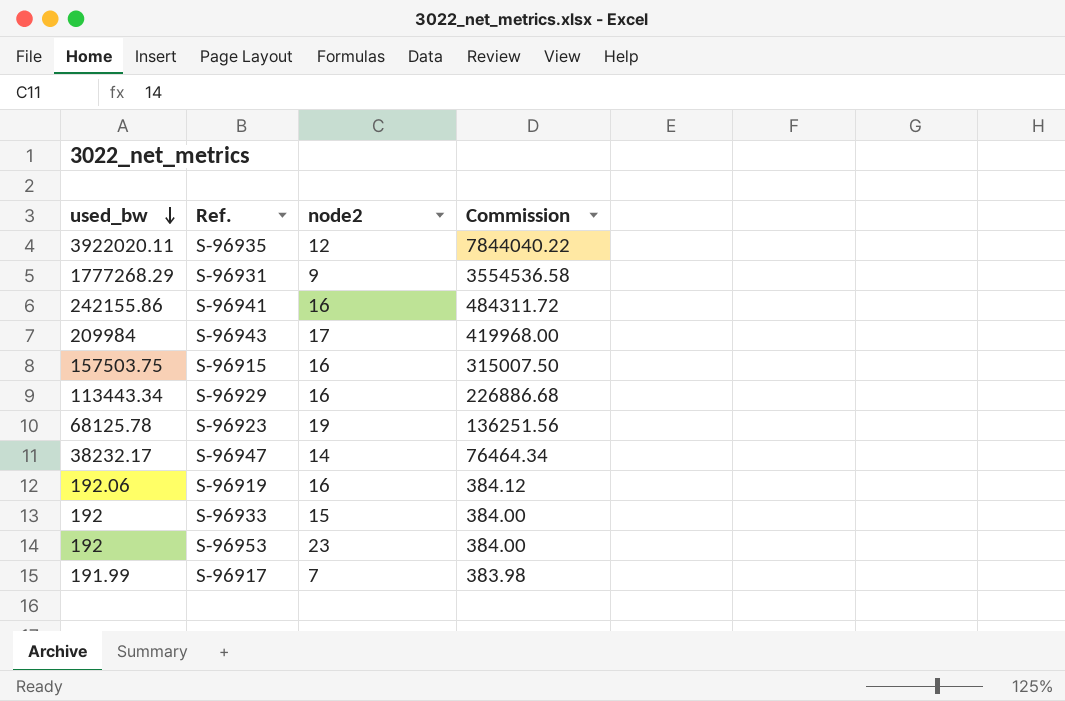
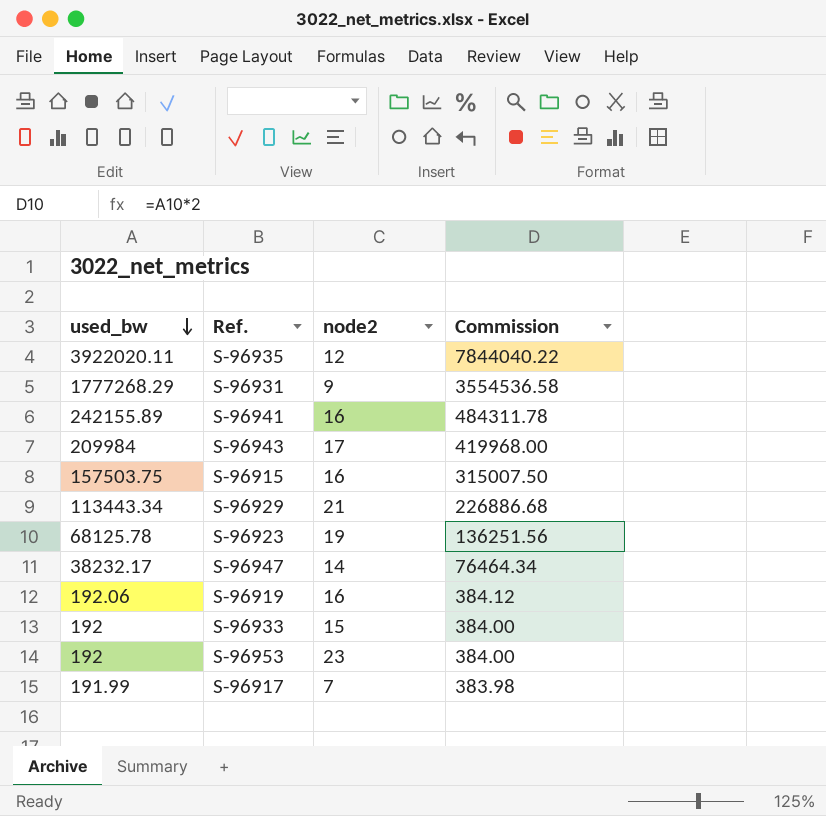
S-96941 | used_bw: 242155.86 -> 242155.89
S-96941 | Commission: 484311.72 -> 484311.78
S-96929 | node2: 16 -> 21

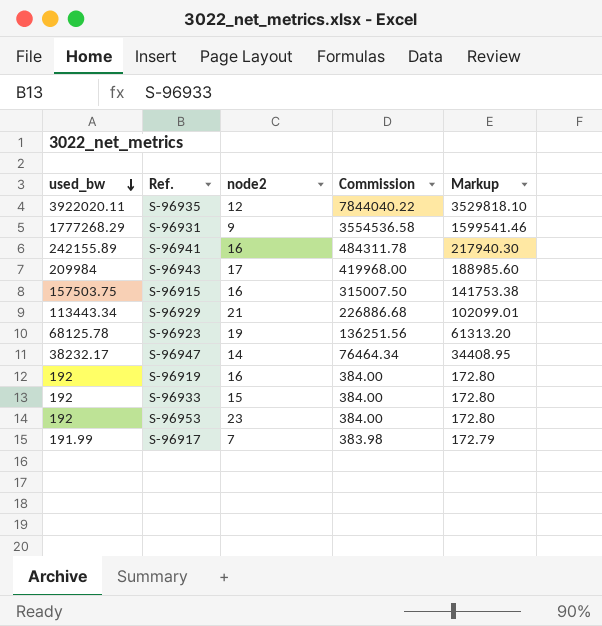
column Markup | formula: none -> [used_bw] * 0.9
S-96919 | used_bw: 192.06 -> 192
S-96919 | Commission: 384.12 -> 384.00

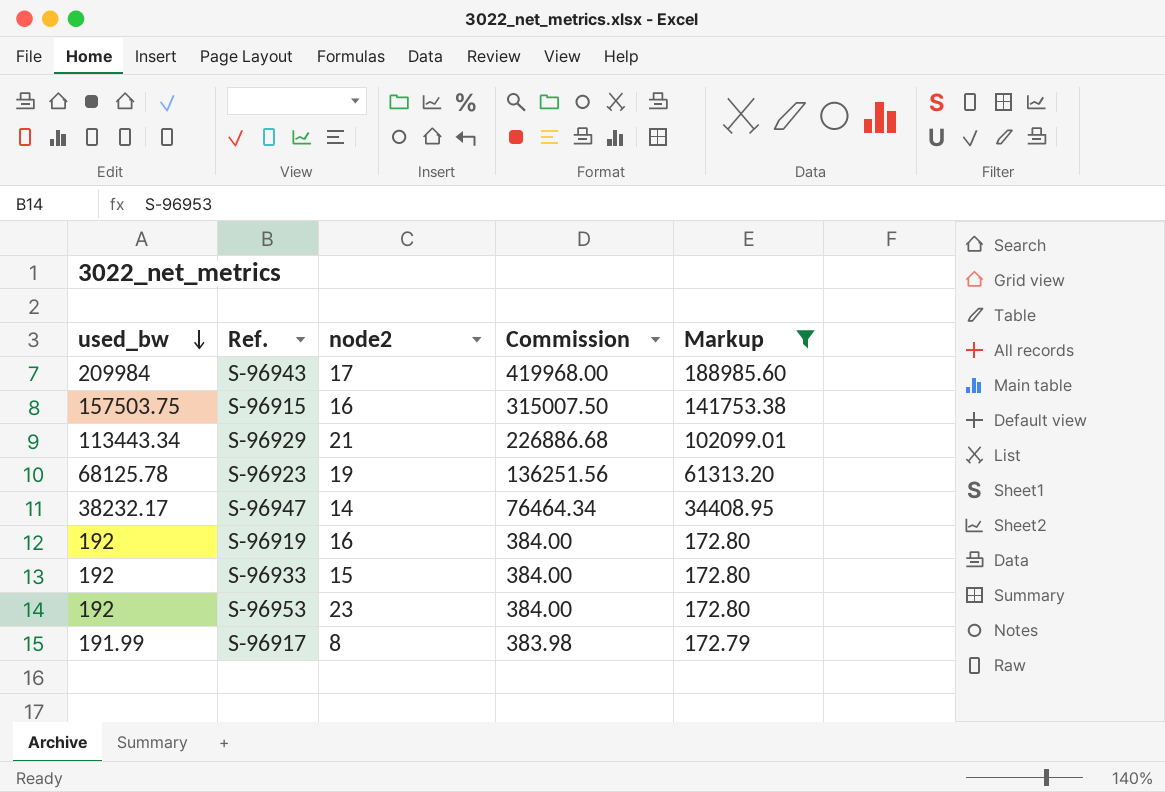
filter: none -> Markup <= 188985.60
S-96917 | node2: 7 -> 8

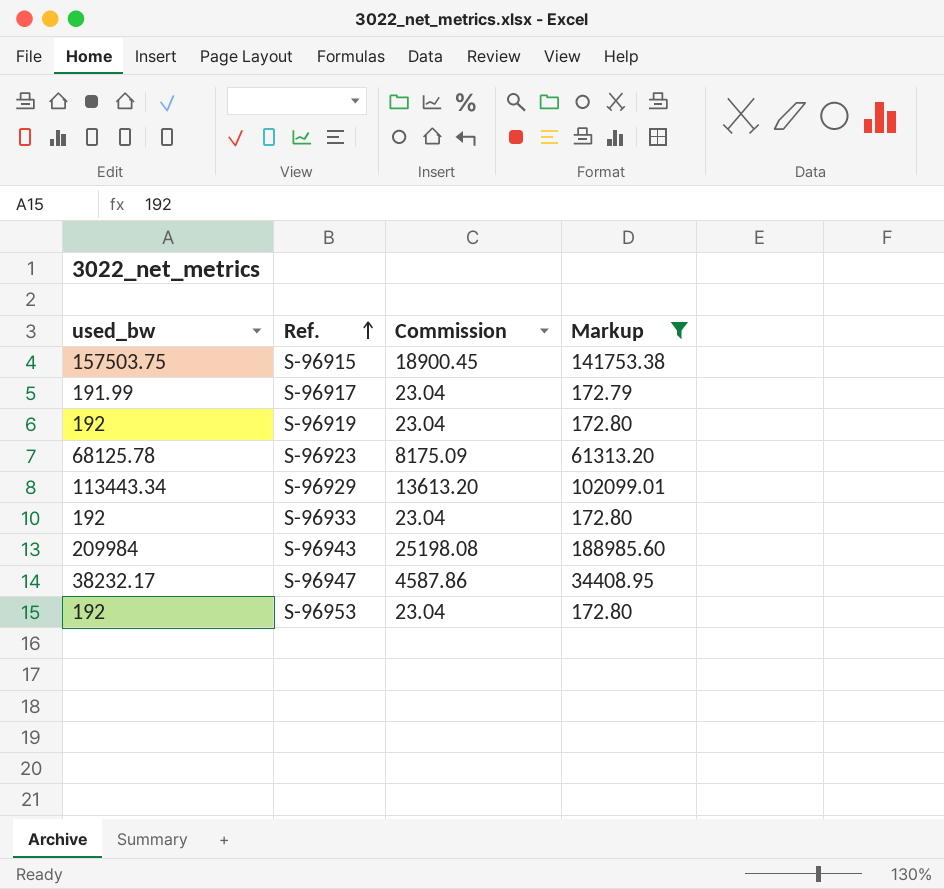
row order: used_bw descending -> Ref. ascending
column node2 | position: 3 -> none
column Commission | formula: [used_bw] * 2 -> [used_bw] * 0.12

